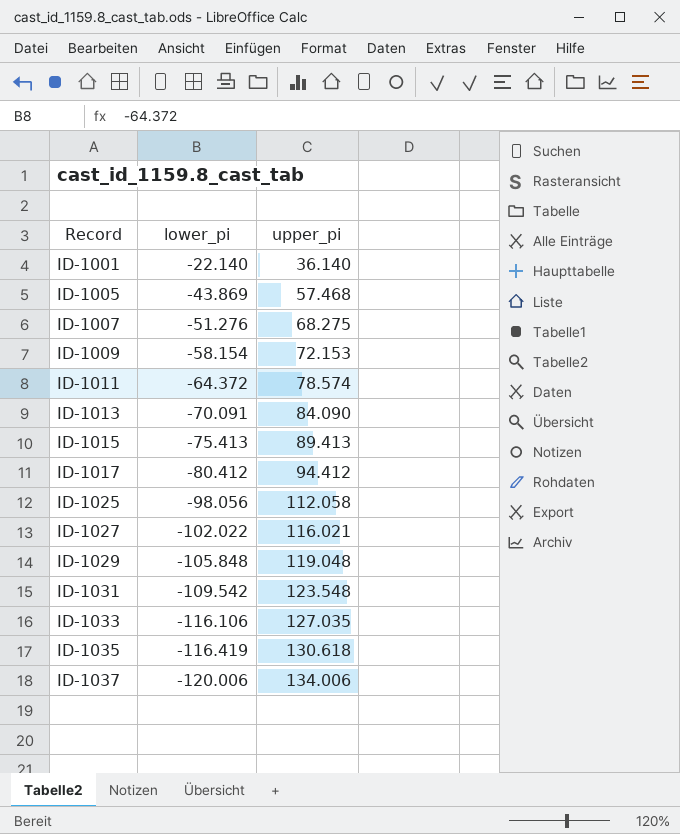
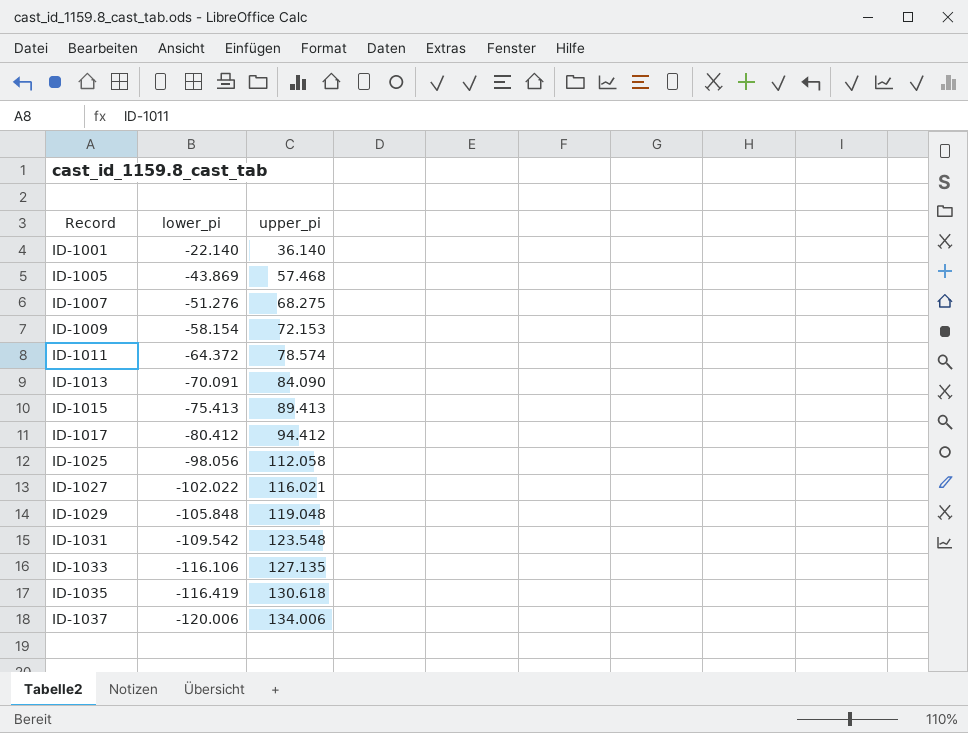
ID-1033 | upper_pi: 127.035 -> 127.135

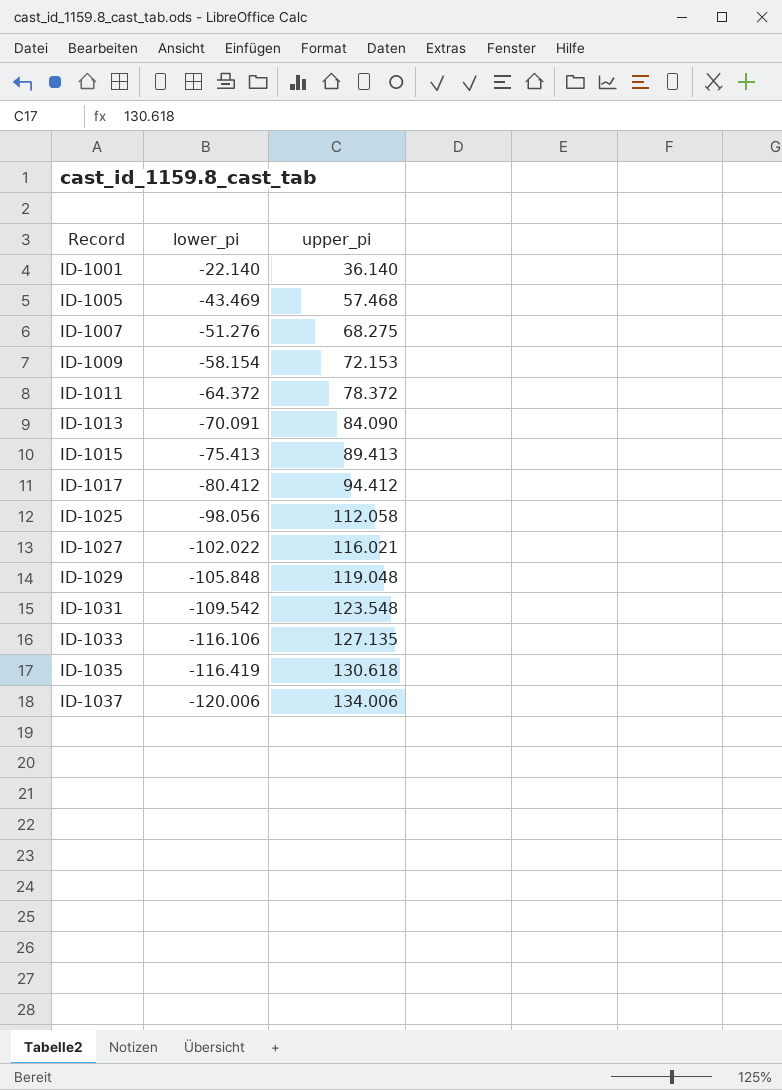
ID-1005 | lower_pi: -43.869 -> -43.469
ID-1011 | upper_pi: 78.574 -> 78.372

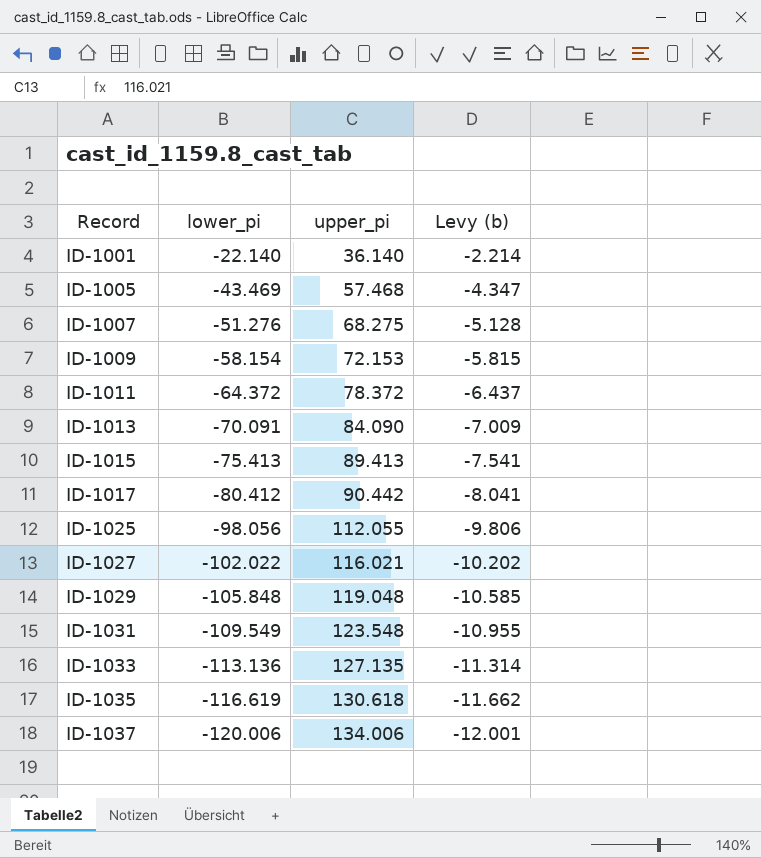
column Levy (b) | formula: none -> [lower_pi] * 0.1
ID-1017 | upper_pi: 94.412 -> 90.442
ID-1025 | upper_pi: 112.058 -> 112.055
ID-1031 | lower_pi: -109.542 -> -109.549
ID-1033 | lower_pi: -116.106 -> -113.136
ID-1035 | lower_pi: -116.419 -> -116.619

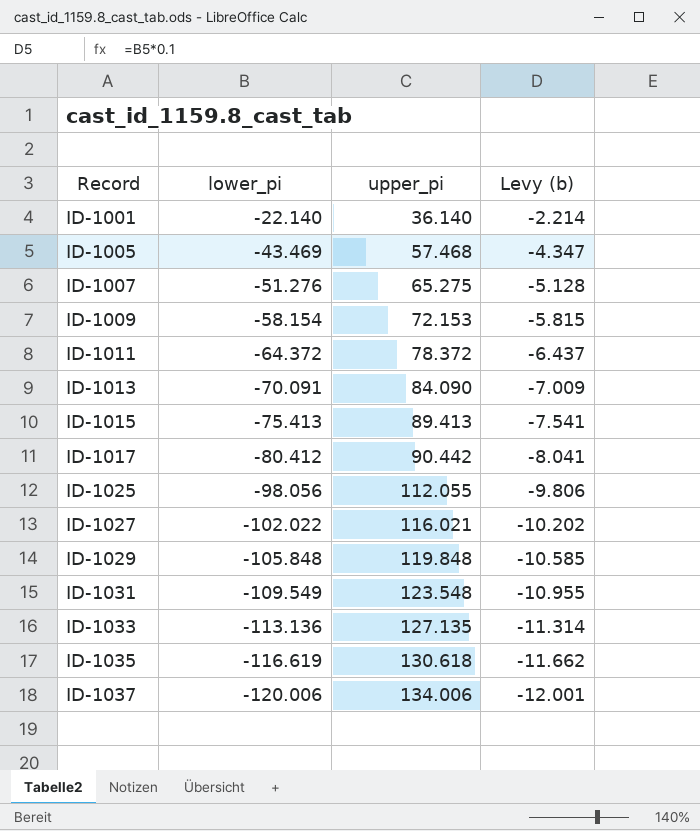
ID-1007 | upper_pi: 68.275 -> 65.275
ID-1029 | upper_pi: 119.048 -> 119.848

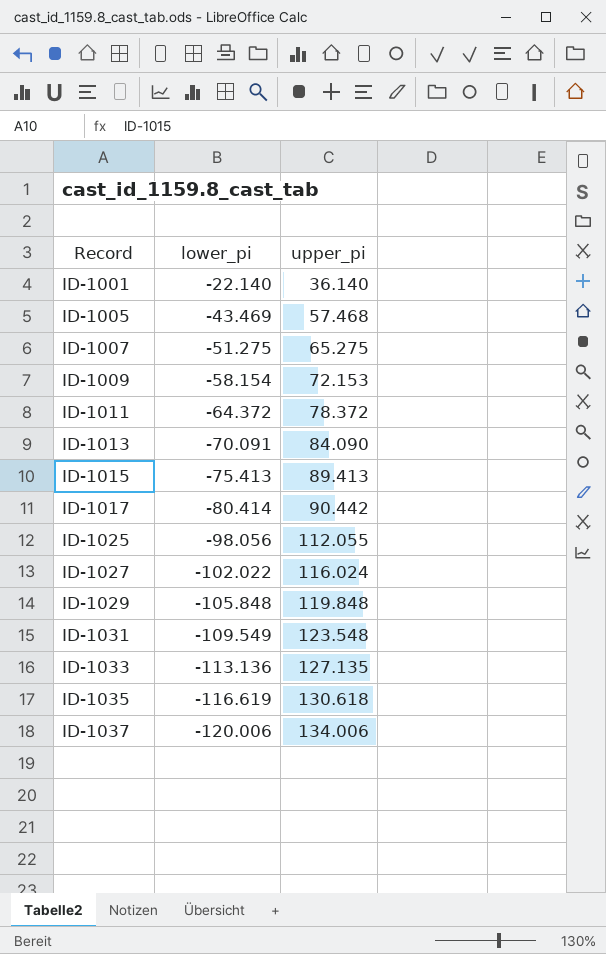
column Levy (b) | formula: [lower_pi] * 0.1 -> none
ID-1007 | lower_pi: -51.276 -> -51.275
ID-1017 | lower_pi: -80.412 -> -80.414
ID-1027 | upper_pi: 116.021 -> 116.024

